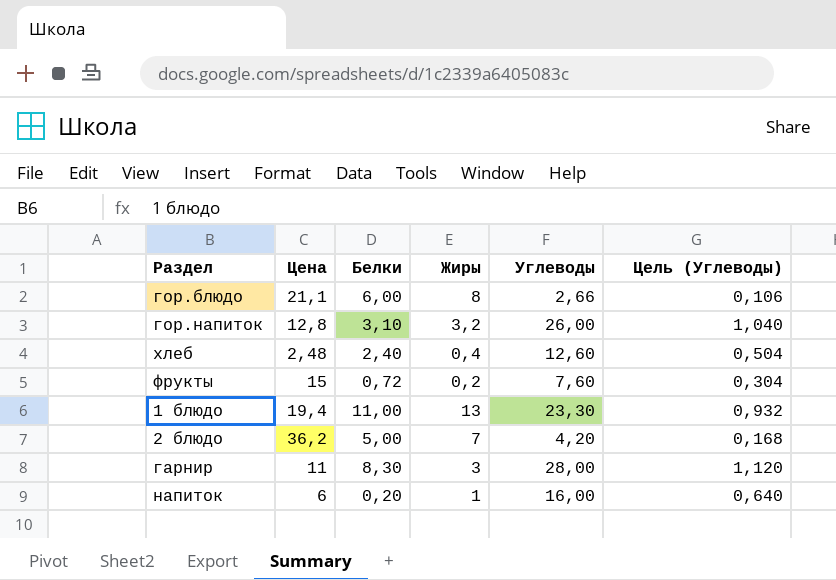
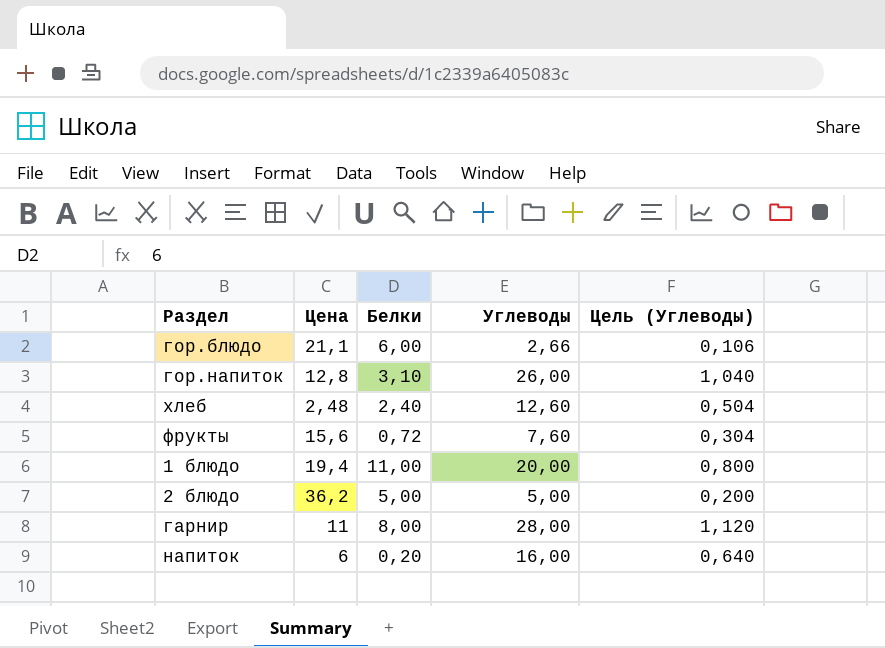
column Жиры | position: 4 -> none
фрукты | Цена: 15 -> 15,6
1 блюдо | Углеводы: 23,30 -> 20,00
1 блюдо | Цель (Углеводы): 0,932 -> 0,800
2 блюдо | Углеводы: 4,20 -> 5,00
2 блюдо | Цель (Углеводы): 0,168 -> 0,200
гарнир | Белки: 8,30 -> 8,00

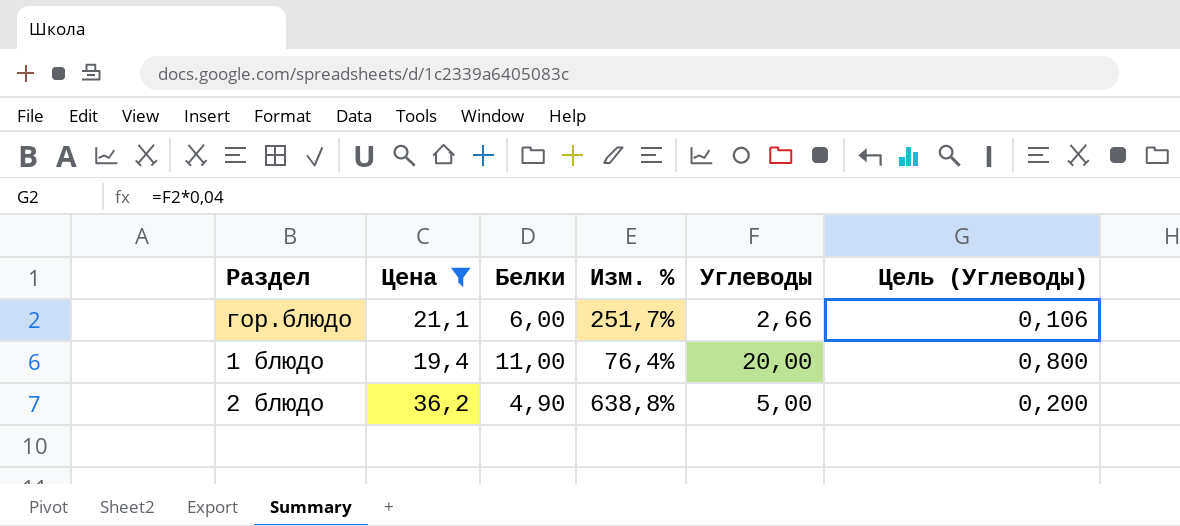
filter: none -> Цена >= 19,4
column Изм. % | formula: none -> ([Цена] - [Белки]) / [Белки]
2 блюдо | Белки: 5,00 -> 4,90

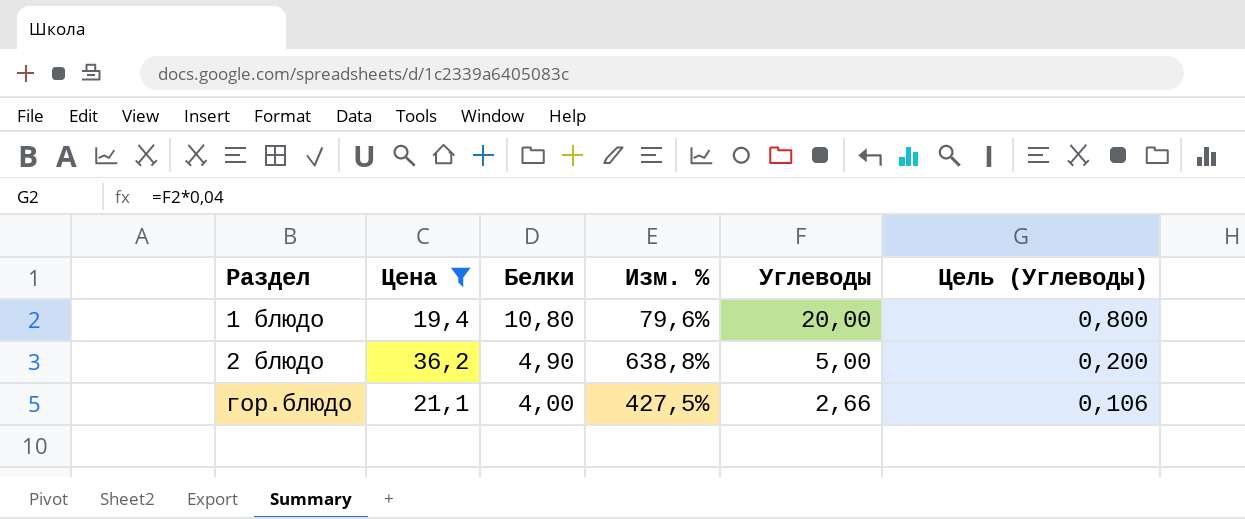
row order: none -> Раздел ascending
1 блюдо | Белки: 11,00 -> 10,80
1 блюдо | Изм. %: 76,4% -> 79,6%
гор.блюдо | Белки: 6,00 -> 4,00
гор.блюдо | Изм. %: 251,7% -> 427,5%

